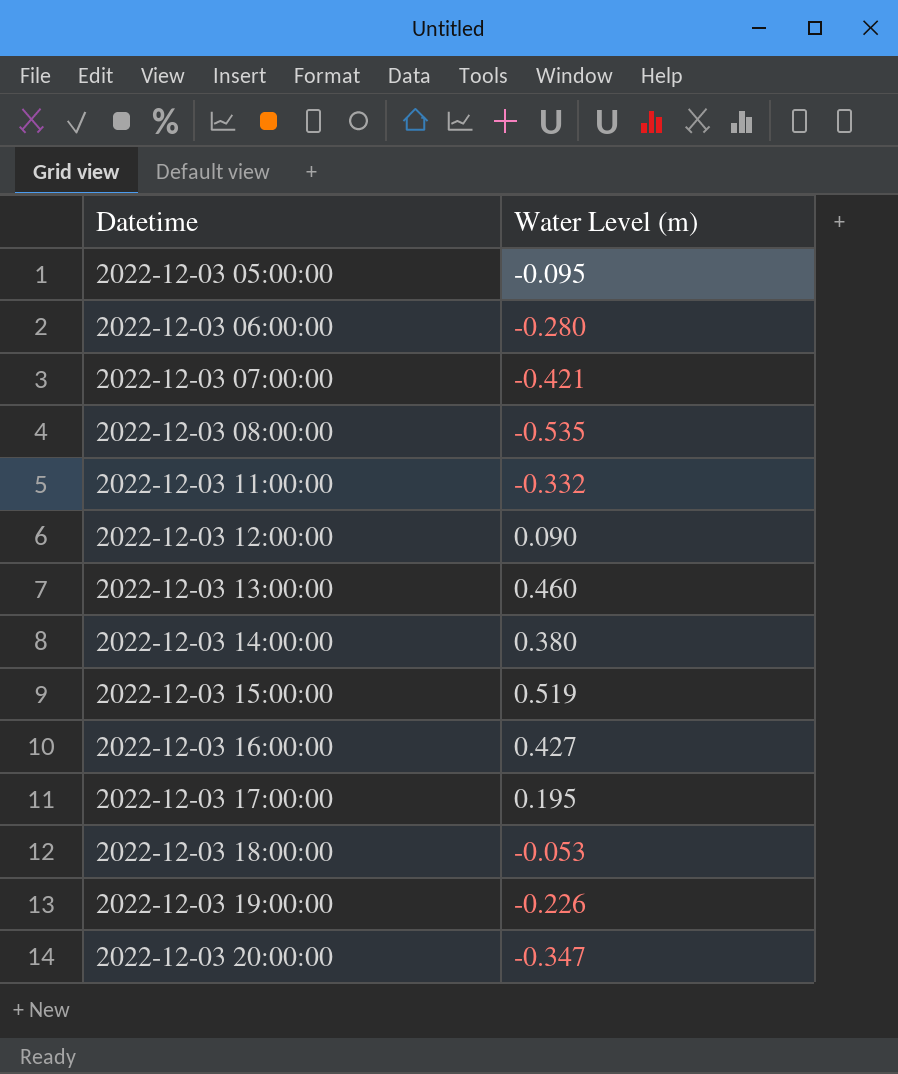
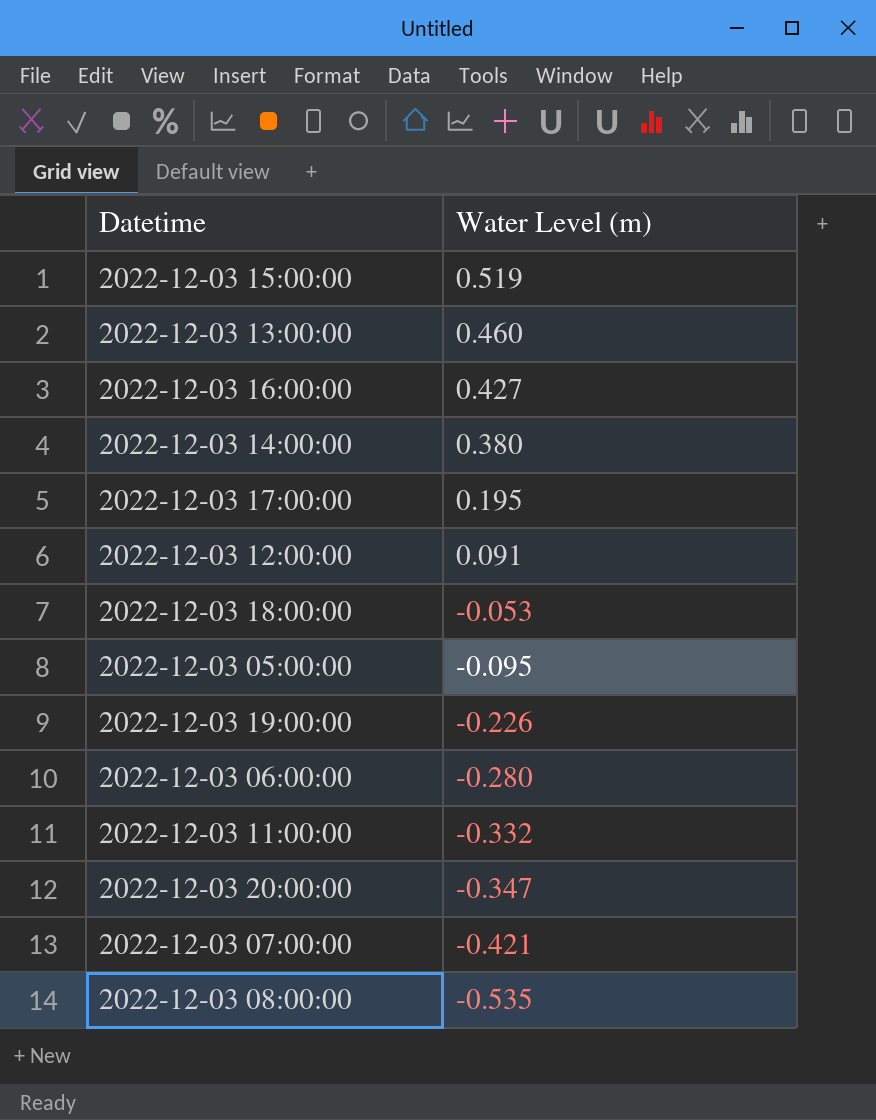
row order: Datetime ascending -> Water Level (m) descending
2022-12-03 12:00:00 | Water Level (m): 0.090 -> 0.091

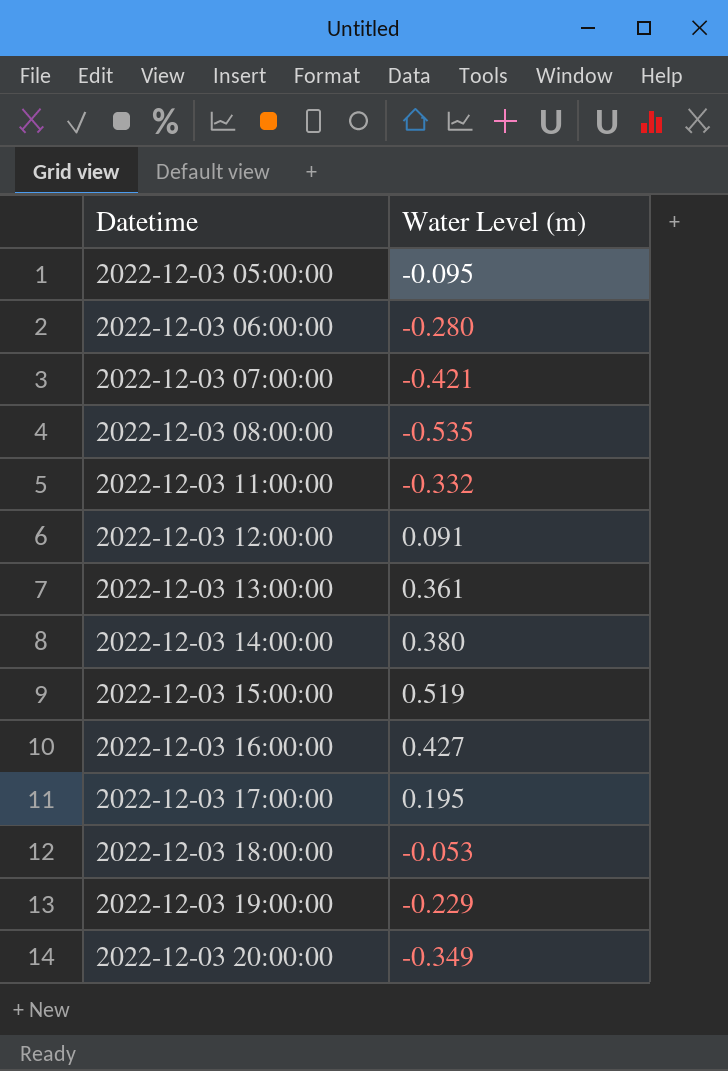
row order: Water Level (m) descending -> Datetime ascending
2022-12-03 13:00:00 | Water Level (m): 0.460 -> 0.361
2022-12-03 19:00:00 | Water Level (m): -0.226 -> -0.229
2022-12-03 20:00:00 | Water Level (m): -0.347 -> -0.349

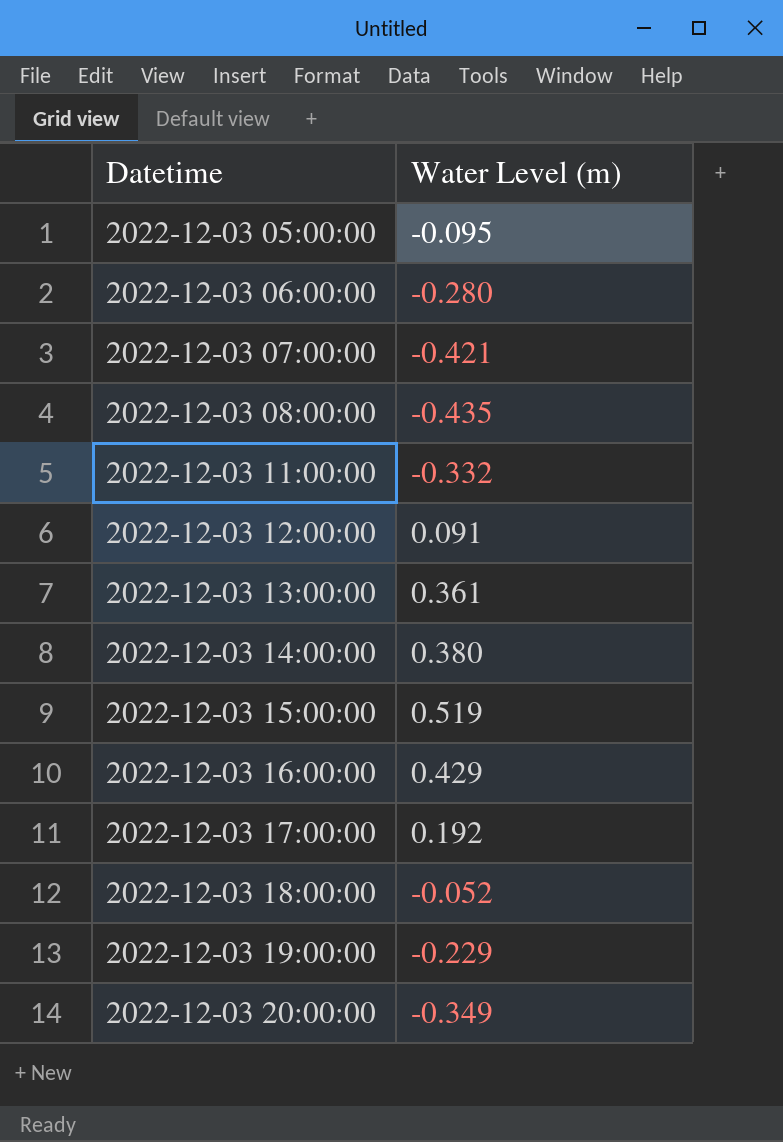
2022-12-03 08:00:00 | Water Level (m): -0.535 -> -0.435
2022-12-03 16:00:00 | Water Level (m): 0.427 -> 0.429
2022-12-03 17:00:00 | Water Level (m): 0.195 -> 0.192
2022-12-03 18:00:00 | Water Level (m): -0.053 -> -0.052

